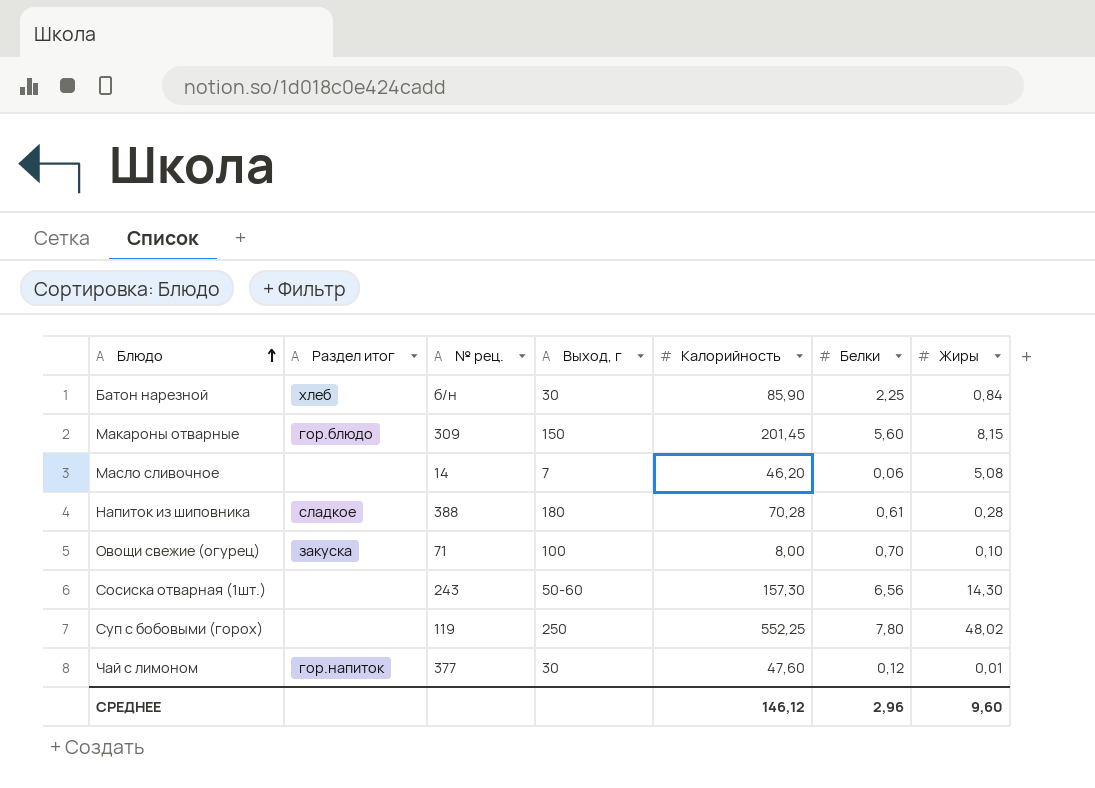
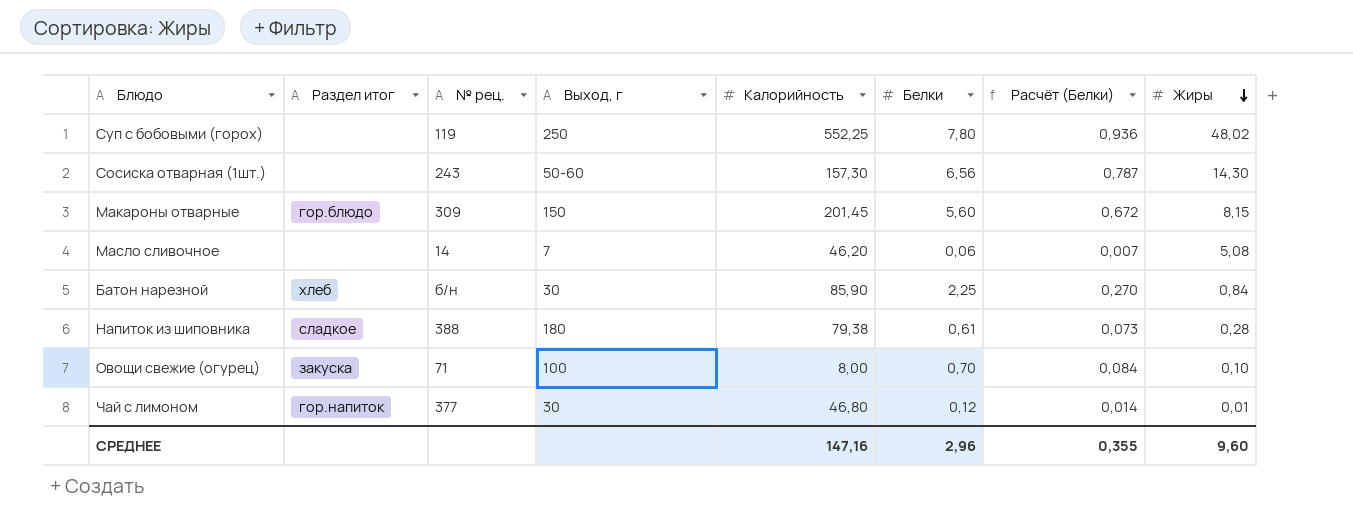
row order: Блюдо ascending -> Жиры descending
column Расчёт (Белки) | formula: none -> [Белки] * 0,12
Напиток из шиповника | Калорийность: 70,28 -> 79,38
Чай с лимоном | Калорийность: 47,60 -> 46,80
СРЕДНЕЕ | Калорийность: 146,12 -> 147,16

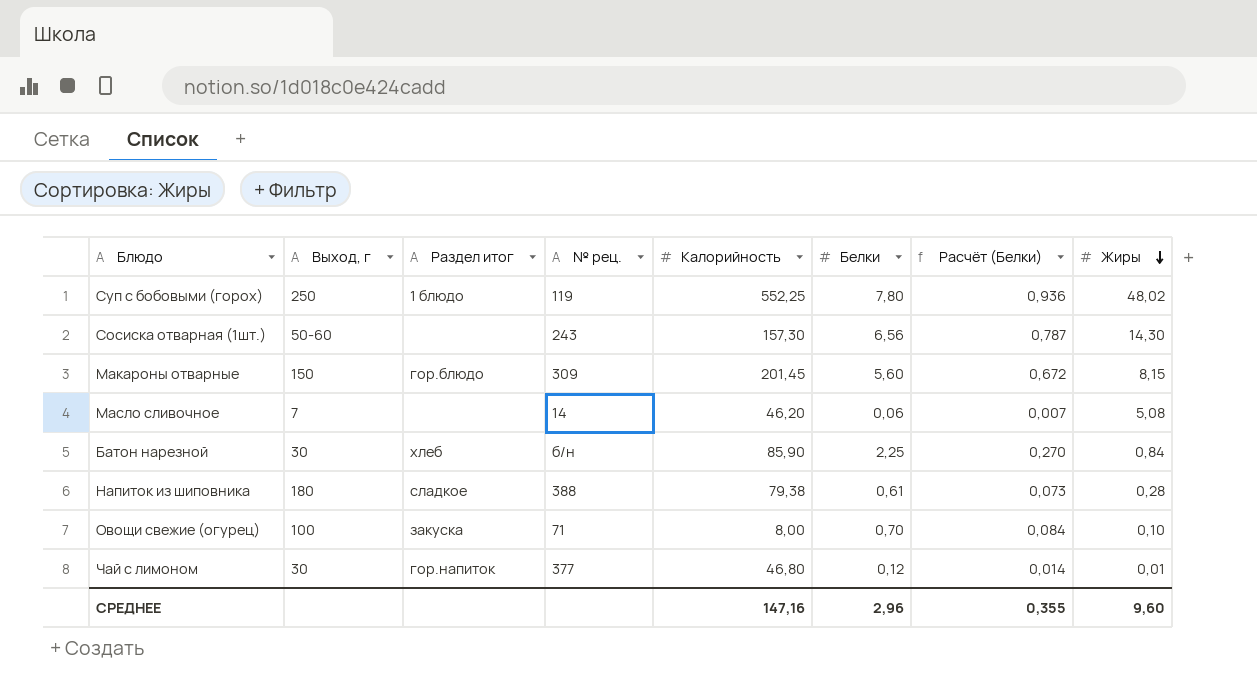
column Выход, г | position: 4 -> 2
Суп с бобовыми (горох) | Раздел итог: none -> 1 блюдо

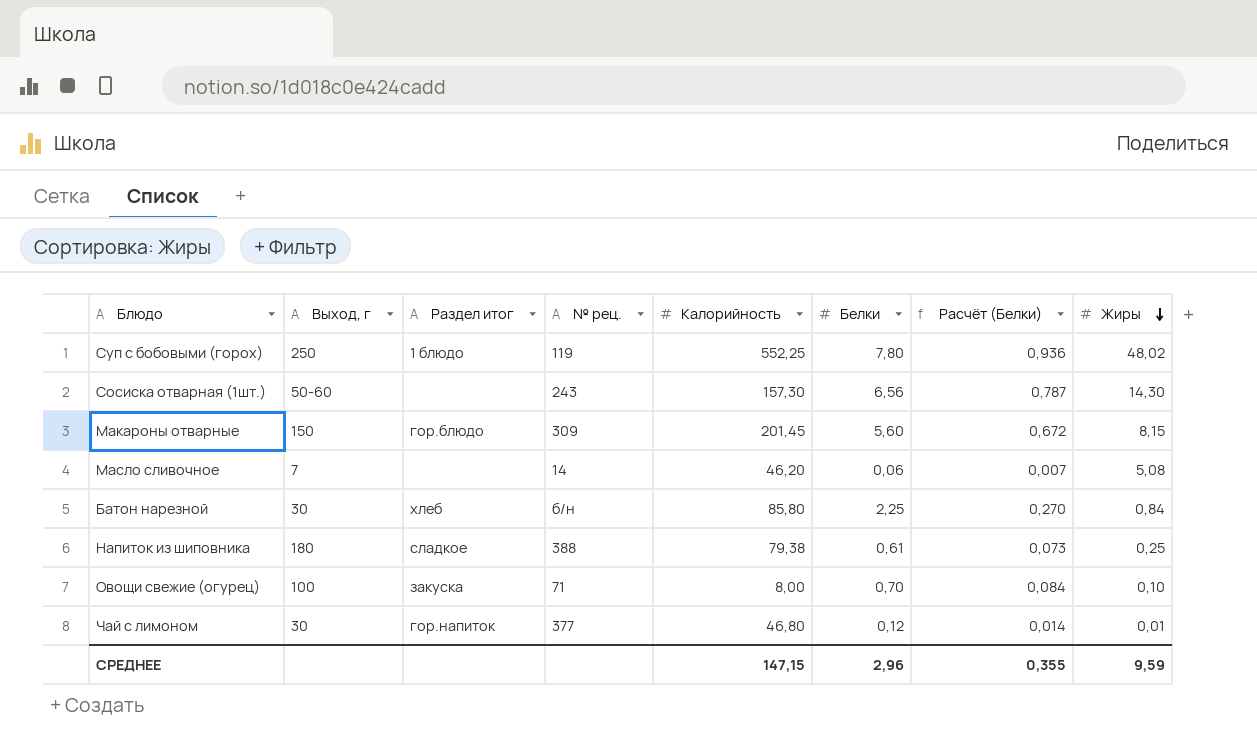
Батон нарезной | Калорийность: 85,90 -> 85,80
Напиток из шиповника | Жиры: 0,28 -> 0,25
СРЕДНЕЕ | Калорийность: 147,16 -> 147,15
СРЕДНЕЕ | Жиры: 9,60 -> 9,59

